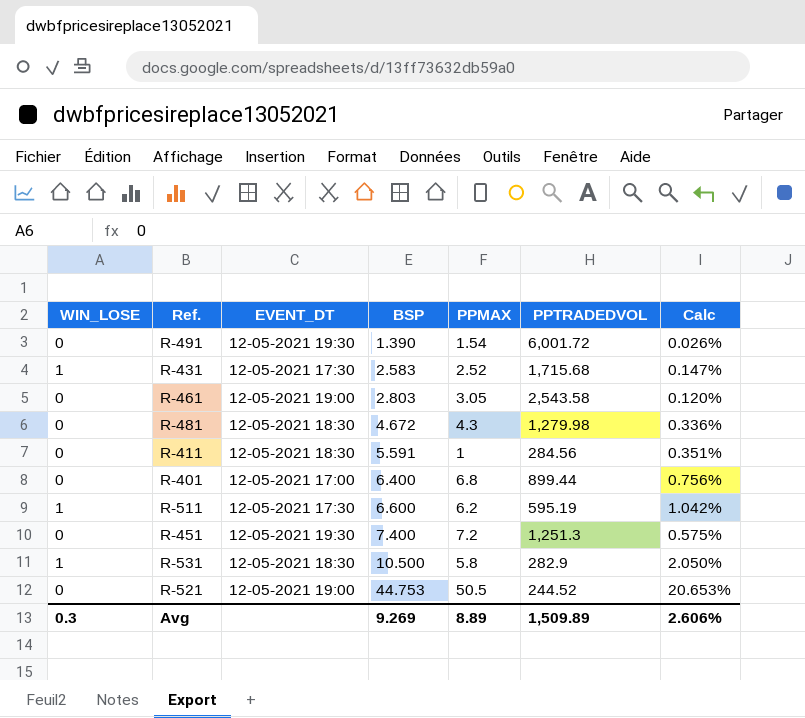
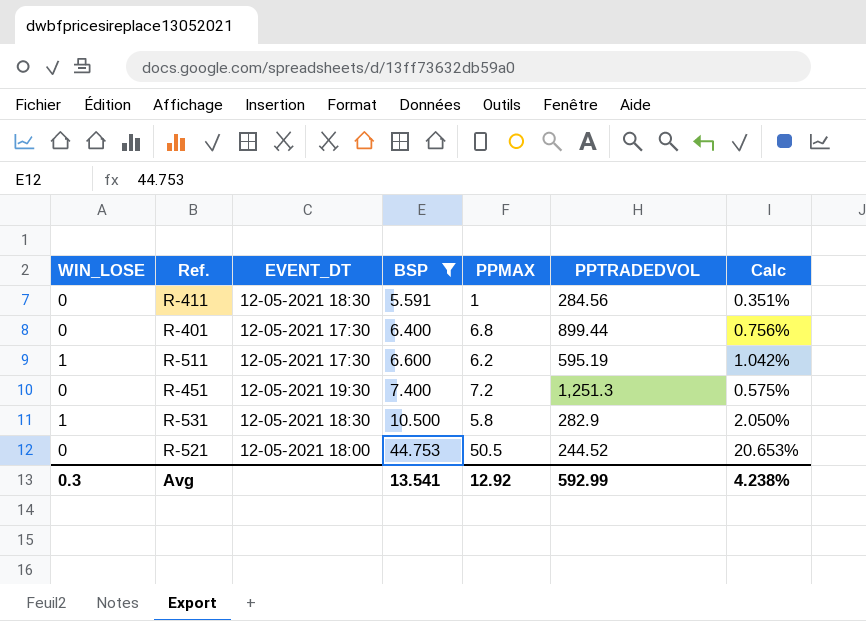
filter: none -> BSP >= 5.591
R-401 | EVENT_DT: 12-05-2021 17:00 -> 12-05-2021 17:30
R-521 | EVENT_DT: 12-05-2021 19:00 -> 12-05-2021 18:00
Avg | BSP: 9.269 -> 13.541
Avg | PPMAX: 8.89 -> 12.92
Avg | PPTRADEDVOL: 1,509.89 -> 592.99
Avg | Calc: 2.606% -> 4.238%

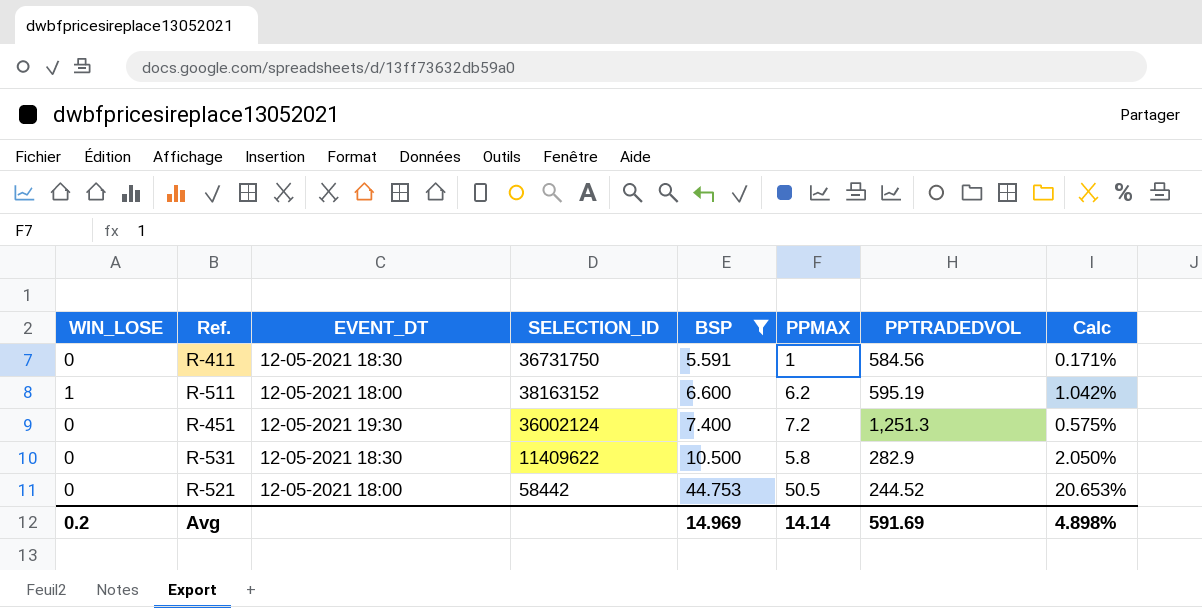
column SELECTION_ID | position: none -> 4
row R-401: 0 | 12-05-2021 17:30 | 6.400 | 6.8 | 899.44 | 0.756% -> none
R-411 | PPTRADEDVOL: 284.56 -> 584.56
R-411 | Calc: 0.351% -> 0.171%
R-511 | EVENT_DT: 12-05-2021 17:30 -> 12-05-2021 18:00
R-531 | WIN_LOSE: 1 -> 0
Avg | WIN_LOSE: 0.3 -> 0.2
Avg | BSP: 13.541 -> 14.969
Avg | PPMAX: 12.92 -> 14.14
Avg | PPTRADEDVOL: 592.99 -> 591.69
Avg | Calc: 4.238% -> 4.898%

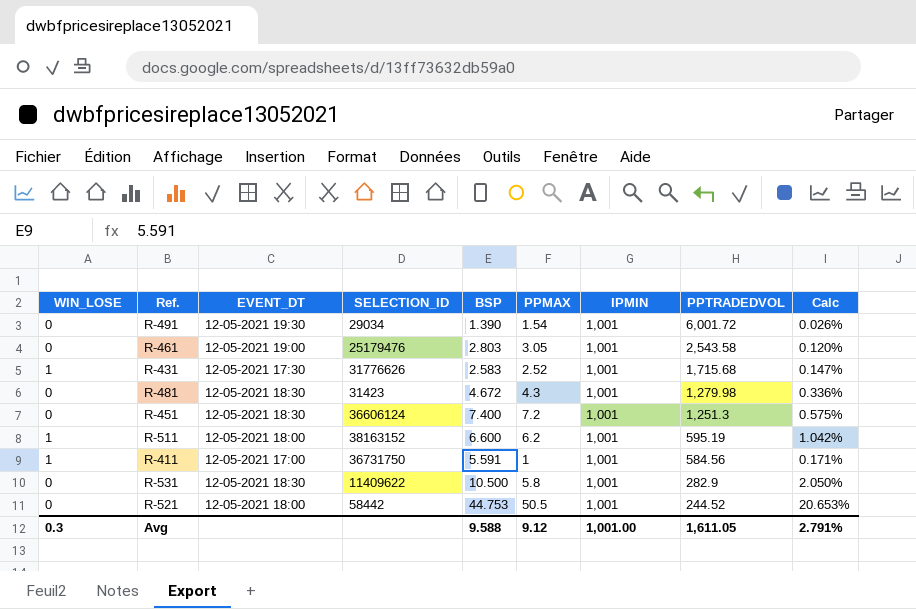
filter: BSP >= 5.591 -> none
row order: BSP ascending -> PPTRADEDVOL descending
column IPMIN | position: none -> 7
R-451 | EVENT_DT: 12-05-2021 19:30 -> 12-05-2021 18:30
R-451 | SELECTION_ID: 36002124 -> 36606124
R-411 | WIN_LOSE: 0 -> 1
R-411 | EVENT_DT: 12-05-2021 18:30 -> 12-05-2021 17:00
Avg | WIN_LOSE: 0.2 -> 0.3
Avg | BSP: 14.969 -> 9.588
Avg | PPMAX: 14.14 -> 9.12
Avg | PPTRADEDVOL: 591.69 -> 1,611.05
Avg | Calc: 4.898% -> 2.791%

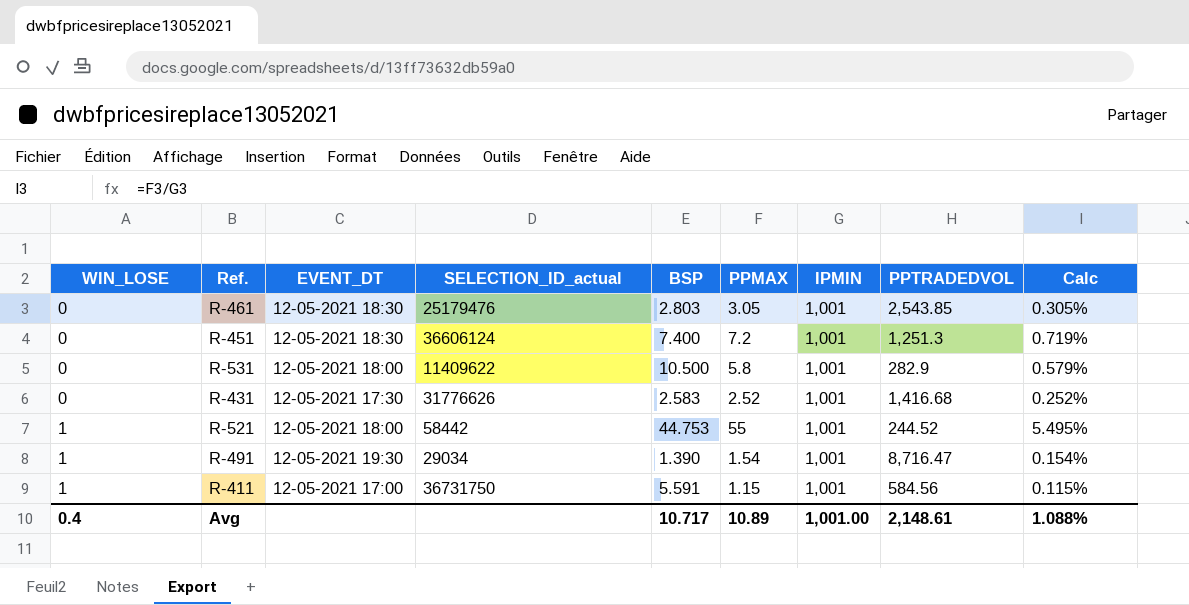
row order: PPTRADEDVOL descending -> WIN_LOSE ascending
column name: SELECTION_ID -> SELECTION_ID_actual
column Calc | formula: [PPMAX] / [PPTRADEDVOL] -> [PPMAX] / [IPMIN]
row R-481: 0 | 12-05-2021 18:30 | 31423 | 4.672 | 4.3 | 1,001 | 1,279.98 | 0.336% -> none
row R-511: 1 | 12-05-2021 18:00 | 38163152 | 6.600 | 6.2 | 1,001 | 595.19 | 1.042% -> none
R-461 | EVENT_DT: 12-05-2021 19:00 -> 12-05-2021 18:30
R-461 | PPTRADEDVOL: 2,543.58 -> 2,543.85
R-531 | EVENT_DT: 12-05-2021 18:30 -> 12-05-2021 18:00
R-431 | WIN_LOSE: 1 -> 0
R-431 | PPTRADEDVOL: 1,715.68 -> 1,416.68
R-521 | WIN_LOSE: 0 -> 1
R-521 | PPMAX: 50.5 -> 55
R-491 | WIN_LOSE: 0 -> 1
R-491 | PPTRADEDVOL: 6,001.72 -> 8,716.47
R-411 | PPMAX: 1 -> 1.15
Avg | WIN_LOSE: 0.3 -> 0.4
Avg | BSP: 9.588 -> 10.717
Avg | PPMAX: 9.12 -> 10.89
Avg | PPTRADEDVOL: 1,611.05 -> 2,148.61
Avg | Calc: 2.791% -> 1.088%

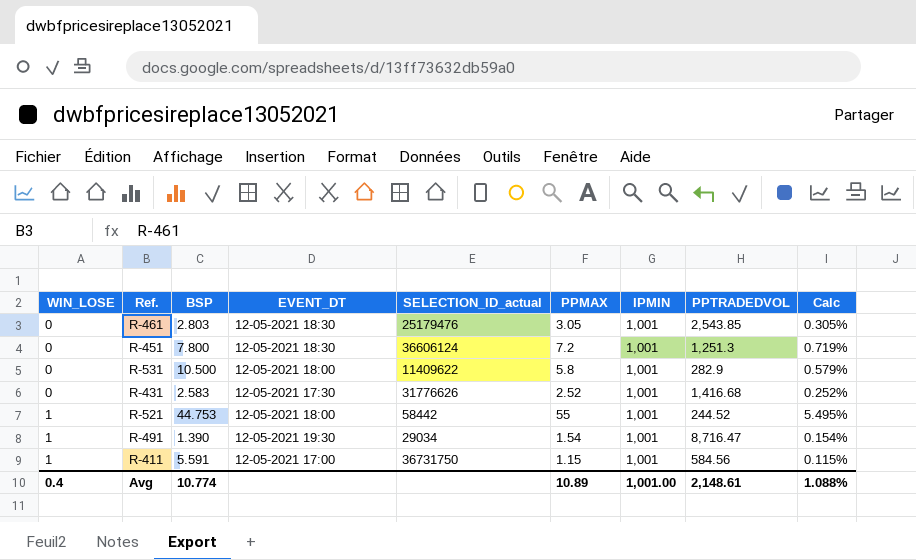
column BSP | position: 5 -> 3
R-451 | BSP: 7.400 -> 7.800
Avg | BSP: 10.717 -> 10.774

